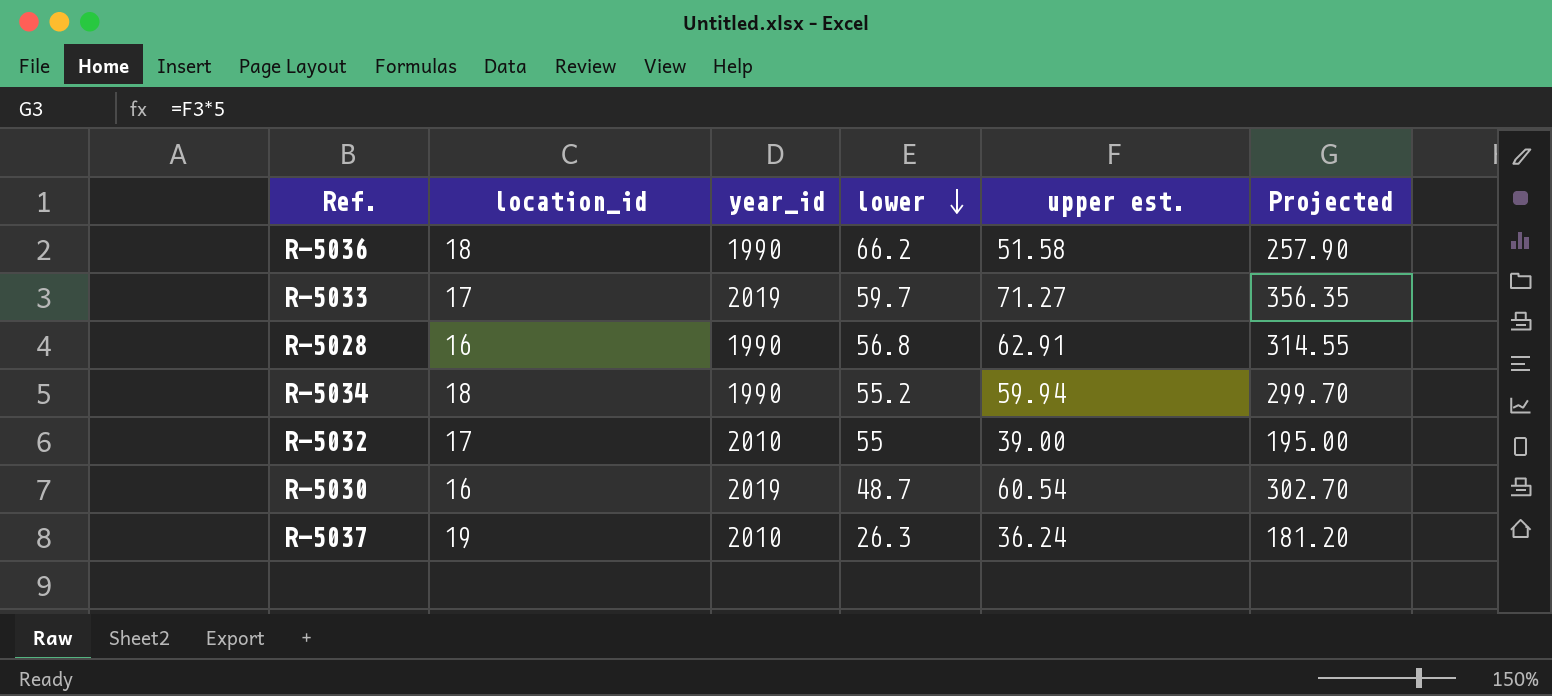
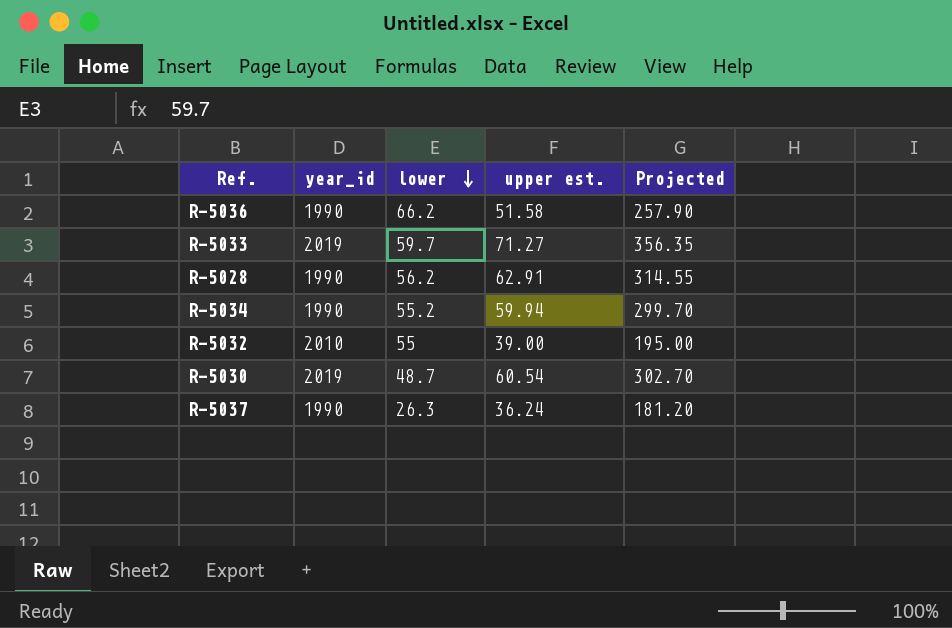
column location_id | position: 2 -> none
R-5028 | lower: 56.8 -> 56.2
R-5037 | year_id: 2010 -> 1990

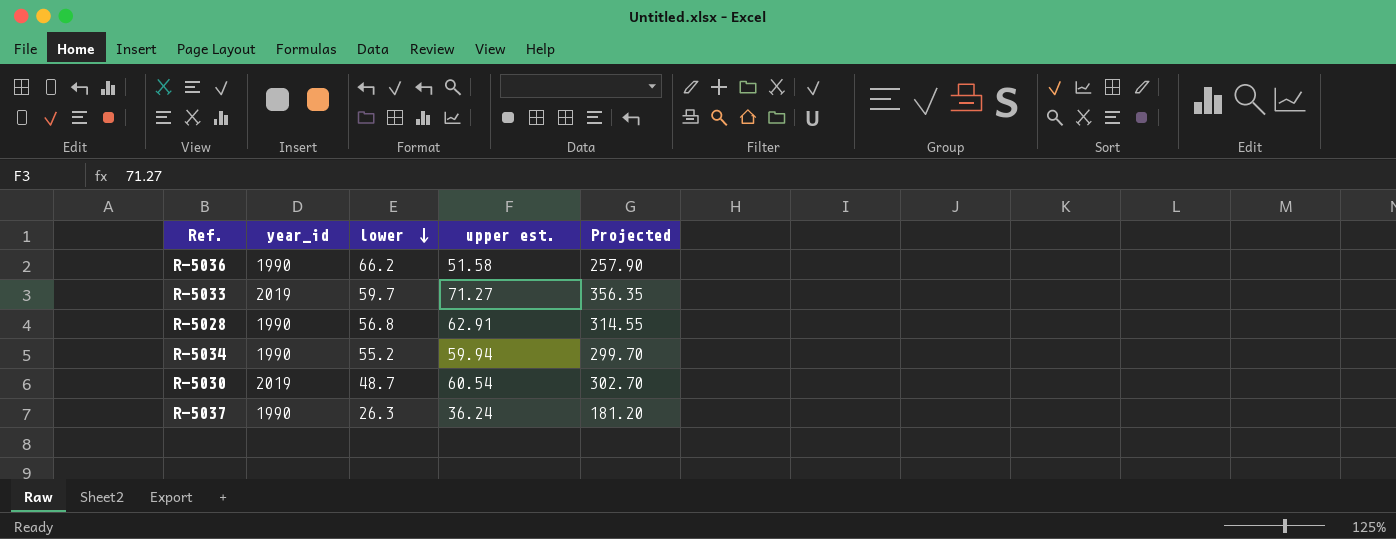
row R-5032: 2010 | 55 | 39.00 | 195.00 -> none
R-5028 | lower: 56.2 -> 56.8

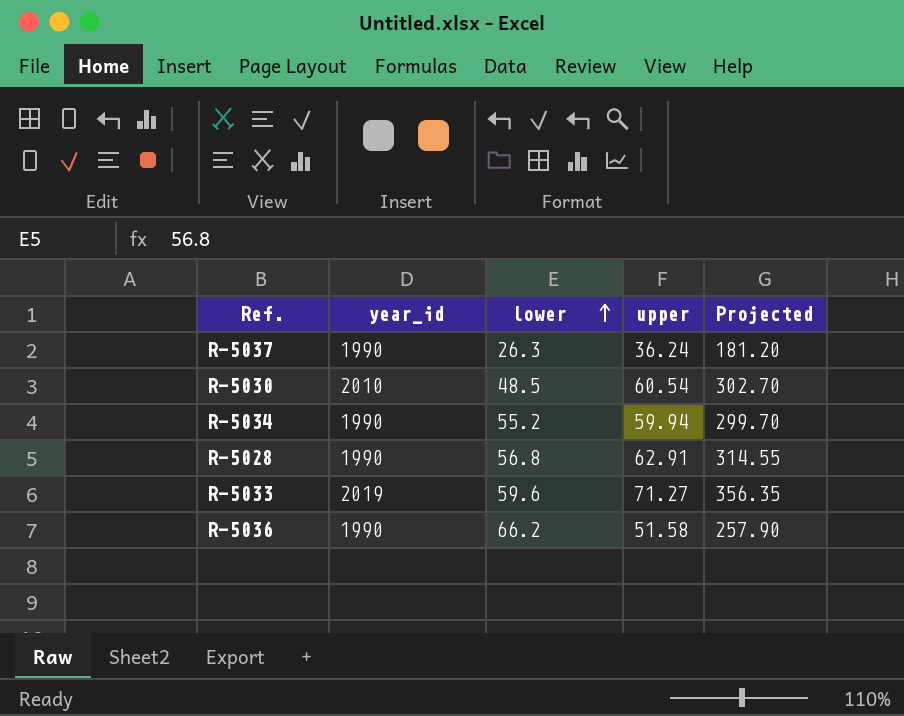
row order: lower descending -> lower ascending
column name: upper est. -> upper
R-5030 | year_id: 2019 -> 2010
R-5030 | lower: 48.7 -> 48.5
R-5033 | lower: 59.7 -> 59.6

